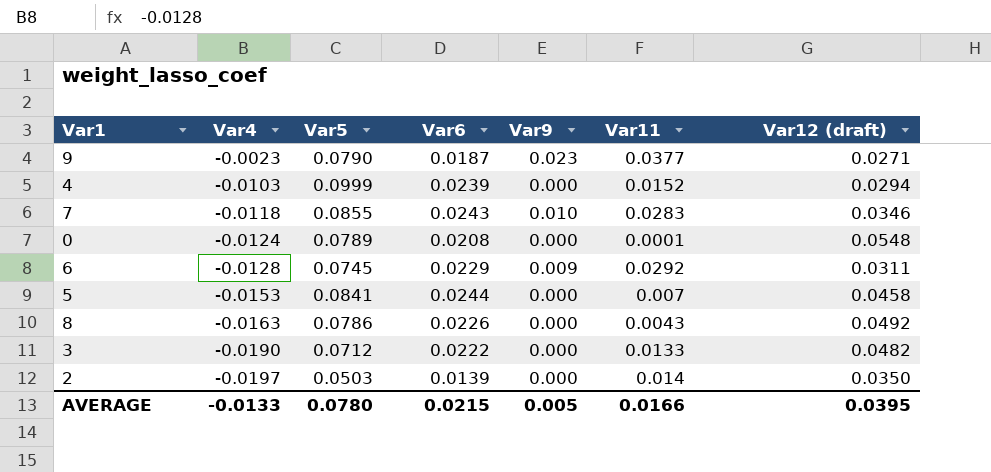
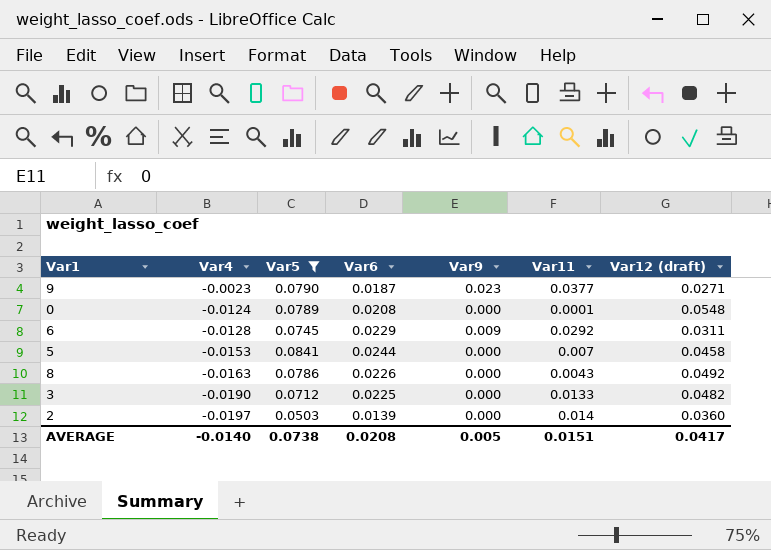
filter: none -> Var5 <= 0.0841
3 | Var6: 0.0222 -> 0.0225
2 | Var12 (draft): 0.0350 -> 0.0360
AVERAGE | Var4: -0.0133 -> -0.0140
AVERAGE | Var5: 0.0780 -> 0.0738
AVERAGE | Var6: 0.0215 -> 0.0208
AVERAGE | Var11: 0.0166 -> 0.0151
AVERAGE | Var12 (draft): 0.0395 -> 0.0417

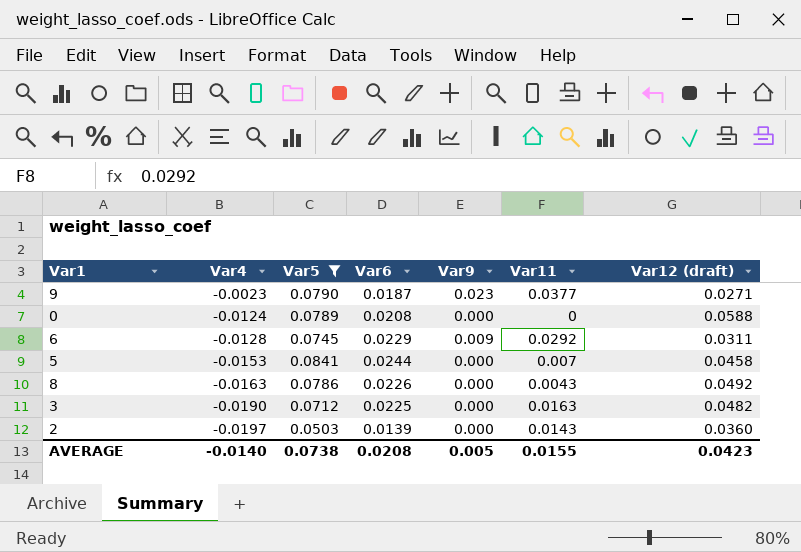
0 | Var11: 0.0001 -> 0
0 | Var12 (draft): 0.0548 -> 0.0588
3 | Var11: 0.0133 -> 0.0163
2 | Var11: 0.014 -> 0.0143
AVERAGE | Var11: 0.0151 -> 0.0155
AVERAGE | Var12 (draft): 0.0417 -> 0.0423

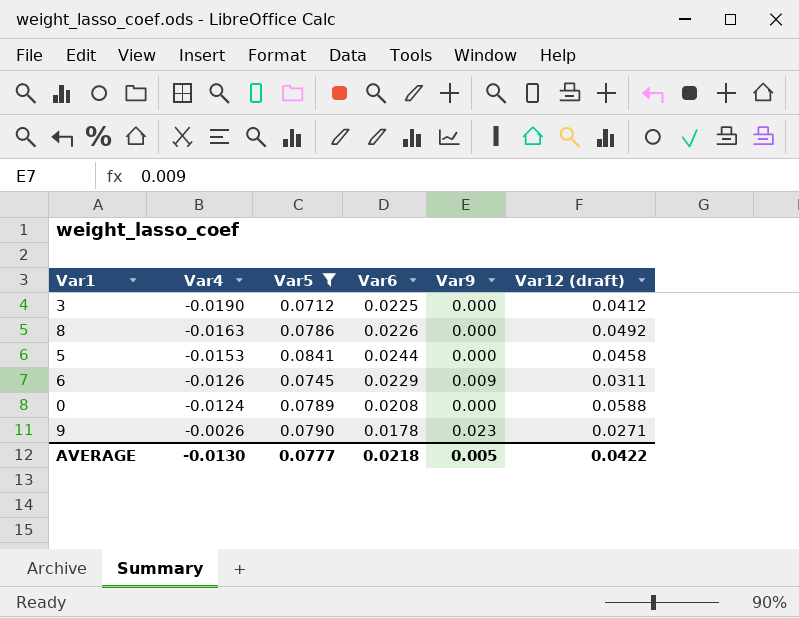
row order: Var4 descending -> Var4 ascending
column Var11 | position: 6 -> none
row 2: -0.0197 | 0.0503 | 0.0139 | 0.000 | 0.0143 | 0.0360 -> none
3 | Var12 (draft): 0.0482 -> 0.0412
6 | Var4: -0.0128 -> -0.0126
9 | Var4: -0.0023 -> -0.0026
9 | Var6: 0.0187 -> 0.0178
AVERAGE | Var4: -0.0140 -> -0.0130
AVERAGE | Var5: 0.0738 -> 0.0777
AVERAGE | Var6: 0.0208 -> 0.0218
AVERAGE | Var12 (draft): 0.0423 -> 0.0422

